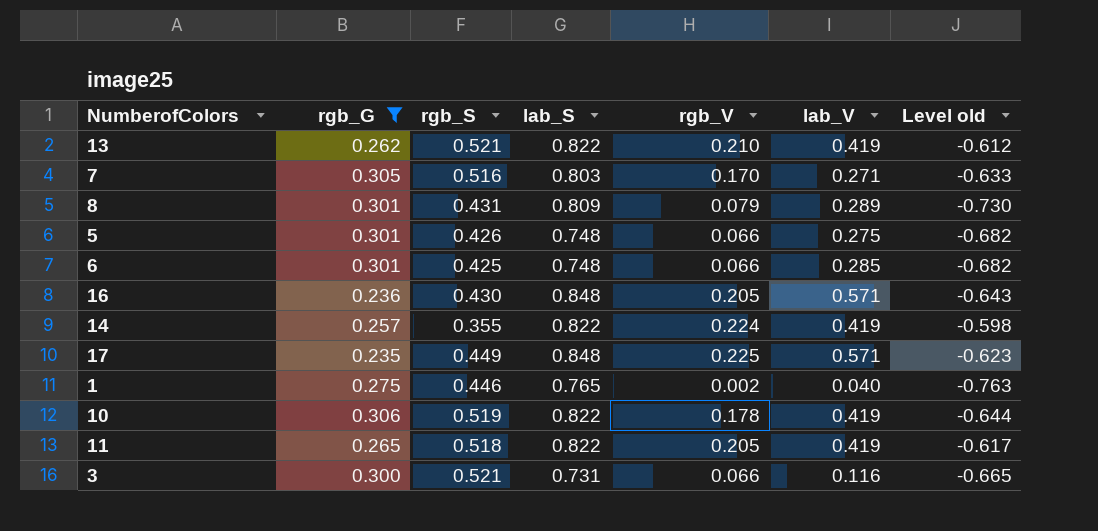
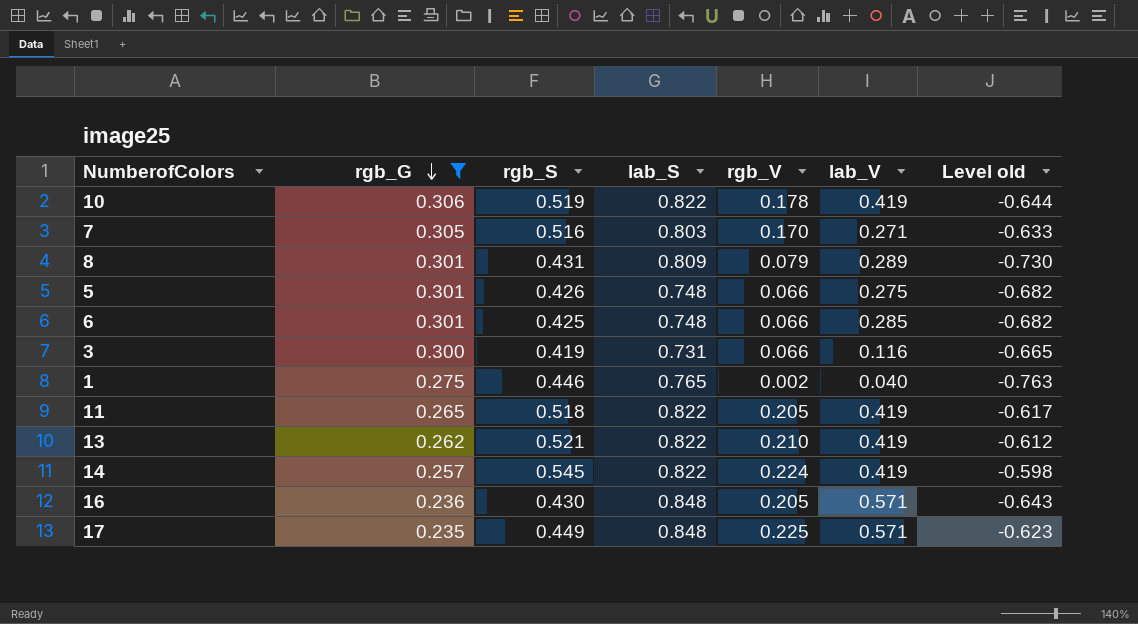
row order: none -> rgb_G descending
3 | rgb_S: 0.521 -> 0.419
14 | rgb_S: 0.355 -> 0.545

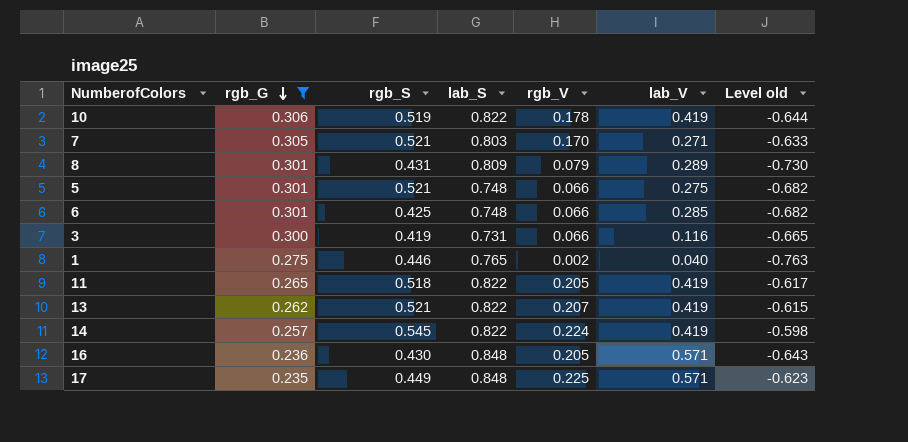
7 | rgb_S: 0.516 -> 0.521
5 | rgb_S: 0.426 -> 0.521
13 | rgb_V: 0.210 -> 0.207
13 | Level old: -0.612 -> -0.615

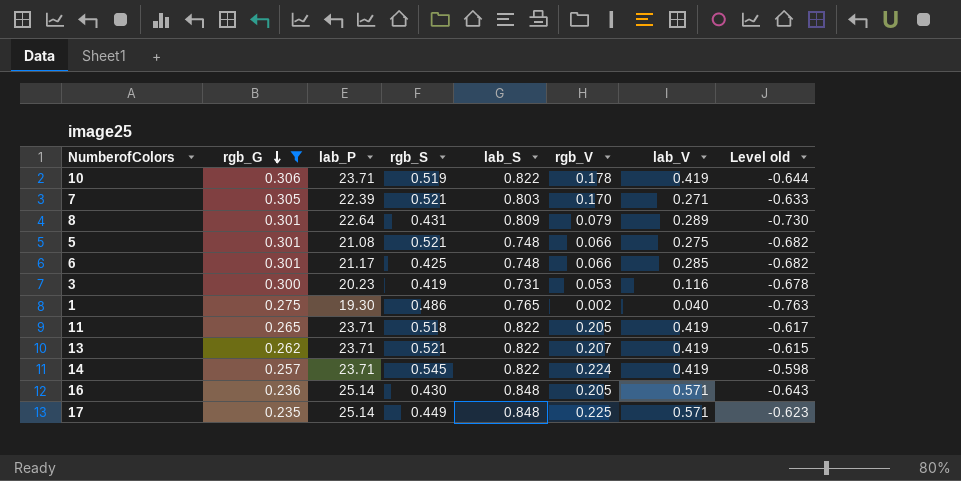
column lab_P | position: none -> 3
3 | rgb_V: 0.066 -> 0.053
3 | Level old: -0.665 -> -0.678
1 | rgb_S: 0.446 -> 0.486

